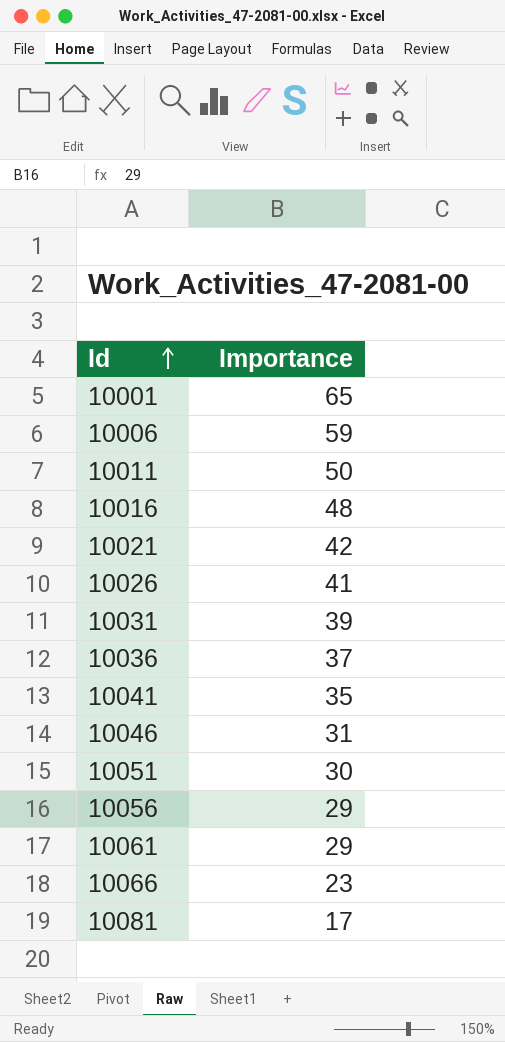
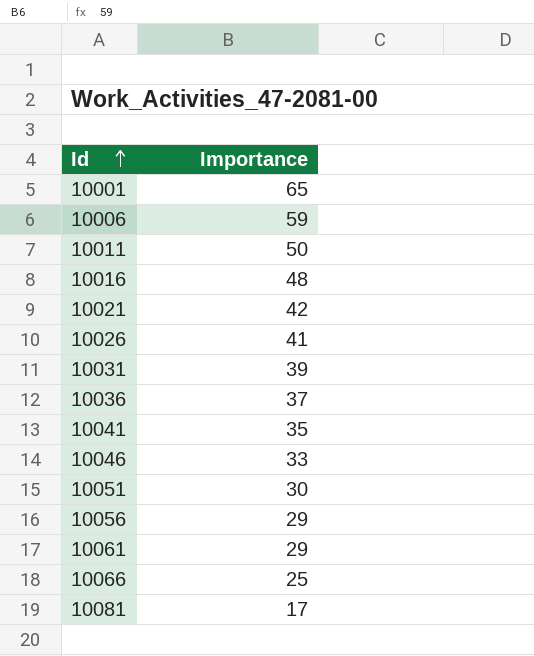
10046 | Importance: 31 -> 33
10066 | Importance: 23 -> 25

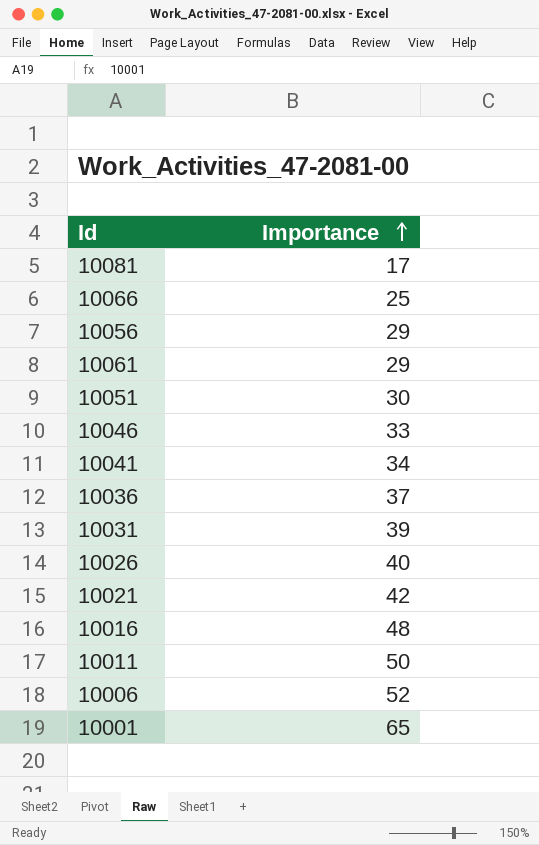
row order: Id ascending -> Importance ascending
10041 | Importance: 35 -> 34
10026 | Importance: 41 -> 40
10006 | Importance: 59 -> 52

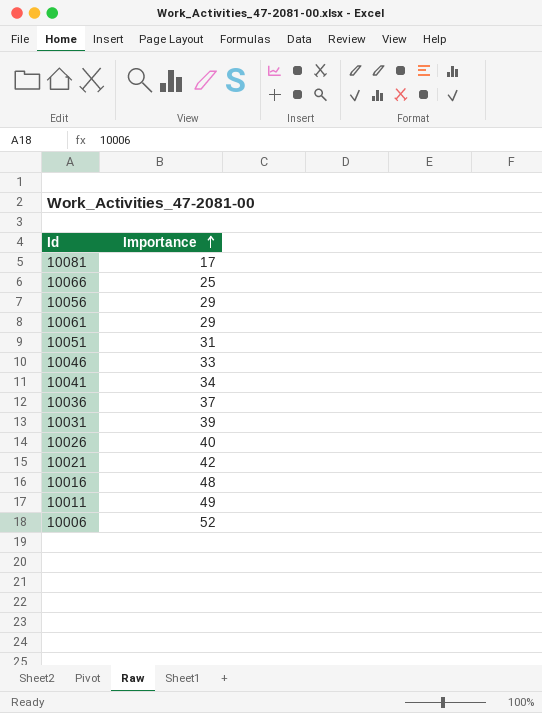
row 10001: 65 -> none
10051 | Importance: 30 -> 31
10011 | Importance: 50 -> 49

